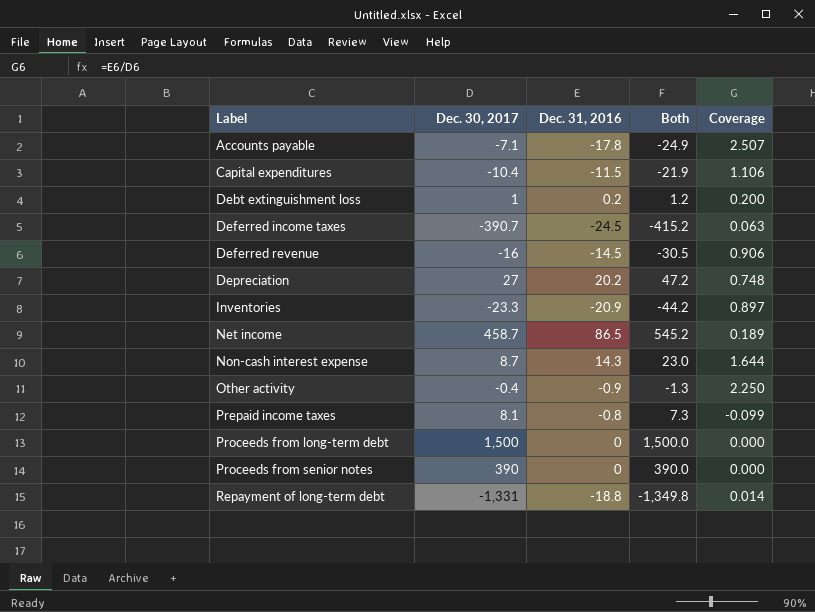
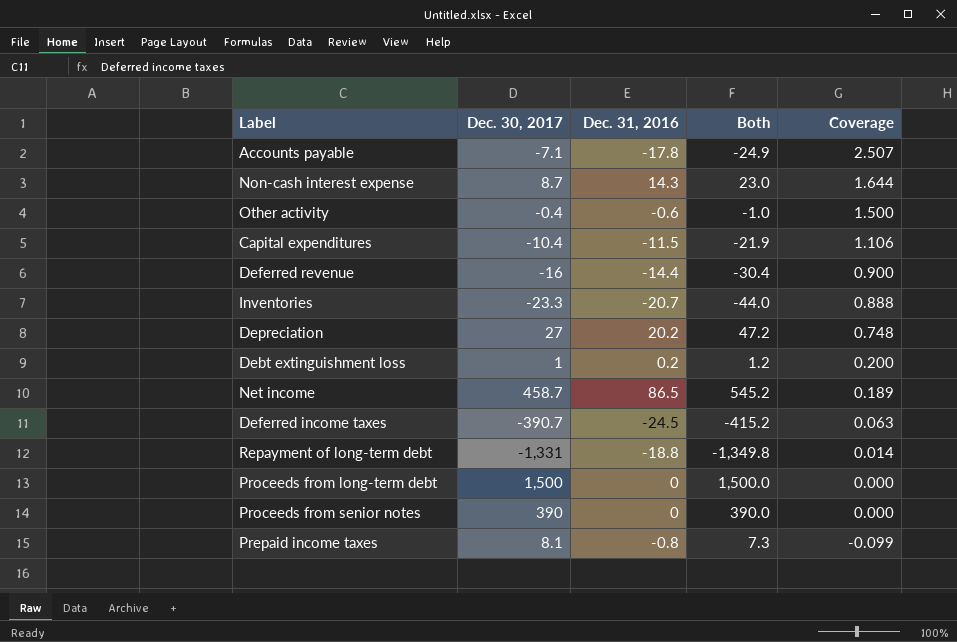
row order: Label ascending -> Coverage descending
Other activity | Dec. 31, 2016: -0.9 -> -0.6
Other activity | Both: -1.3 -> -1.0
Other activity | Coverage: 2.250 -> 1.500
Deferred revenue | Dec. 31, 2016: -14.5 -> -14.4
Deferred revenue | Both: -30.5 -> -30.4
Deferred revenue | Coverage: 0.906 -> 0.900
Inventories | Dec. 31, 2016: -20.9 -> -20.7
Inventories | Both: -44.2 -> -44.0
Inventories | Coverage: 0.897 -> 0.888

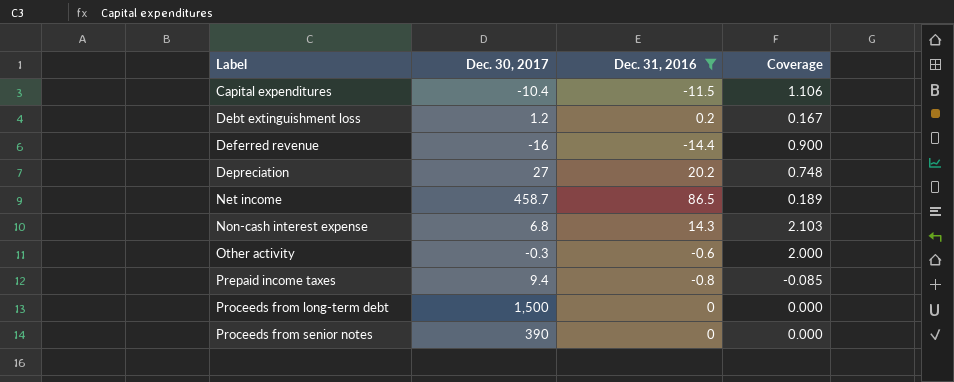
filter: none -> Dec. 31, 2016 >= -14.4
row order: Coverage descending -> Label ascending
column Both | formula: [Dec. 30, 2017] + [Dec. 31, 2016] -> none
Debt extinguishment loss | Dec. 30, 2017: 1 -> 1.2
Debt extinguishment loss | Coverage: 0.200 -> 0.167
Non-cash interest expense | Dec. 30, 2017: 8.7 -> 6.8
Non-cash interest expense | Coverage: 1.644 -> 2.103
Other activity | Dec. 30, 2017: -0.4 -> -0.3
Other activity | Coverage: 1.500 -> 2.000
Prepaid income taxes | Dec. 30, 2017: 8.1 -> 9.4
Prepaid income taxes | Coverage: -0.099 -> -0.085

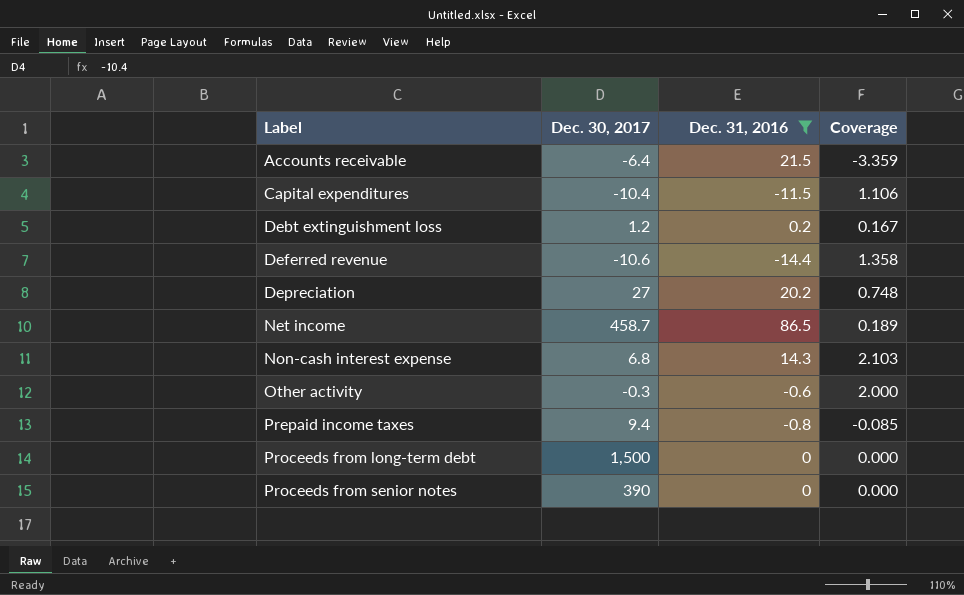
row Accounts receivable: none -> -6.4 | 21.5 | -3.359
Deferred revenue | Dec. 30, 2017: -16 -> -10.6
Deferred revenue | Coverage: 0.900 -> 1.358

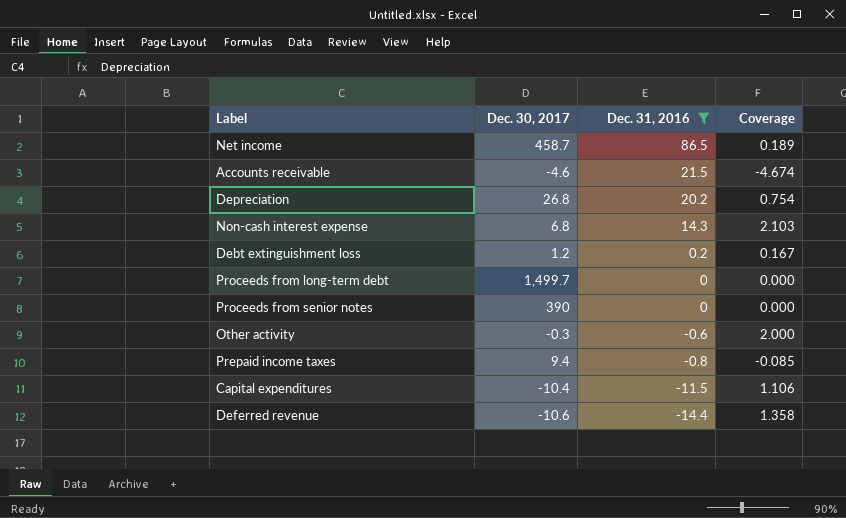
row order: Label ascending -> Dec. 31, 2016 descending
Accounts receivable | Dec. 30, 2017: -6.4 -> -4.6
Accounts receivable | Coverage: -3.359 -> -4.674
Depreciation | Dec. 30, 2017: 27 -> 26.8
Depreciation | Coverage: 0.748 -> 0.754
Proceeds from long-term debt | Dec. 30, 2017: 1,500 -> 1,499.7

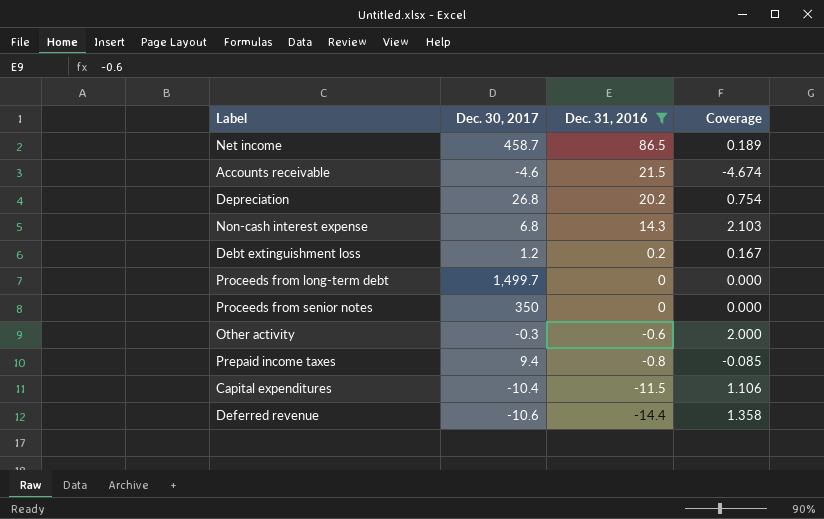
Proceeds from senior notes | Dec. 30, 2017: 390 -> 350

